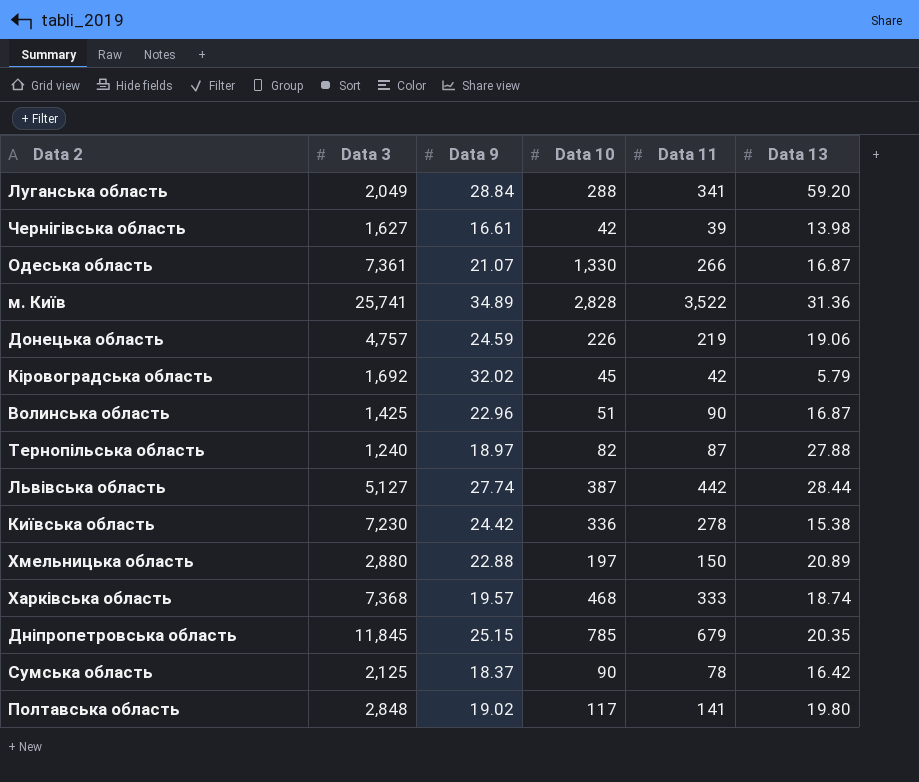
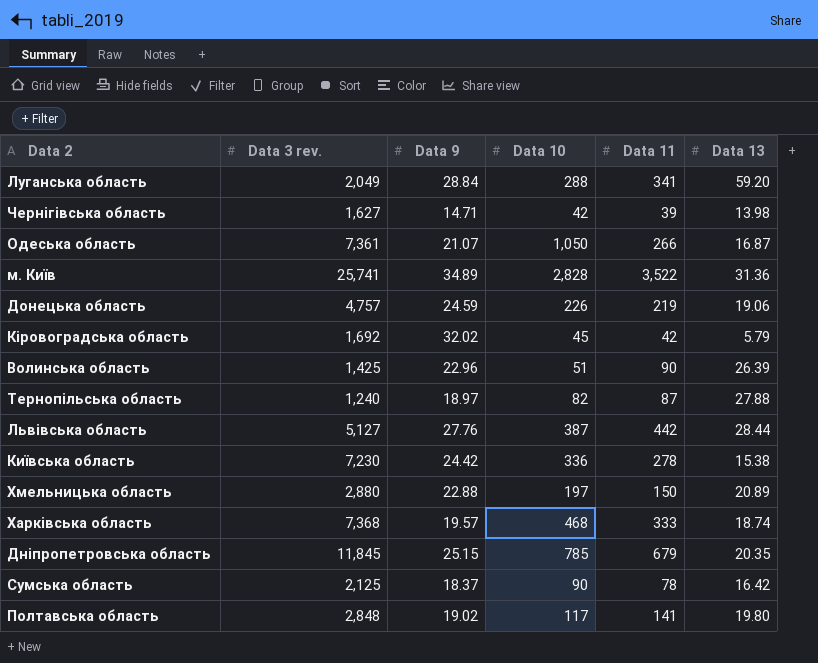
column name: Data 3 -> Data 3 rev.
Чернігівська область | Data 9: 16.61 -> 14.71
Одеська область | Data 10: 1,330 -> 1,050
Волинська область | Data 13: 16.87 -> 26.39
Львівська область | Data 9: 27.74 -> 27.76

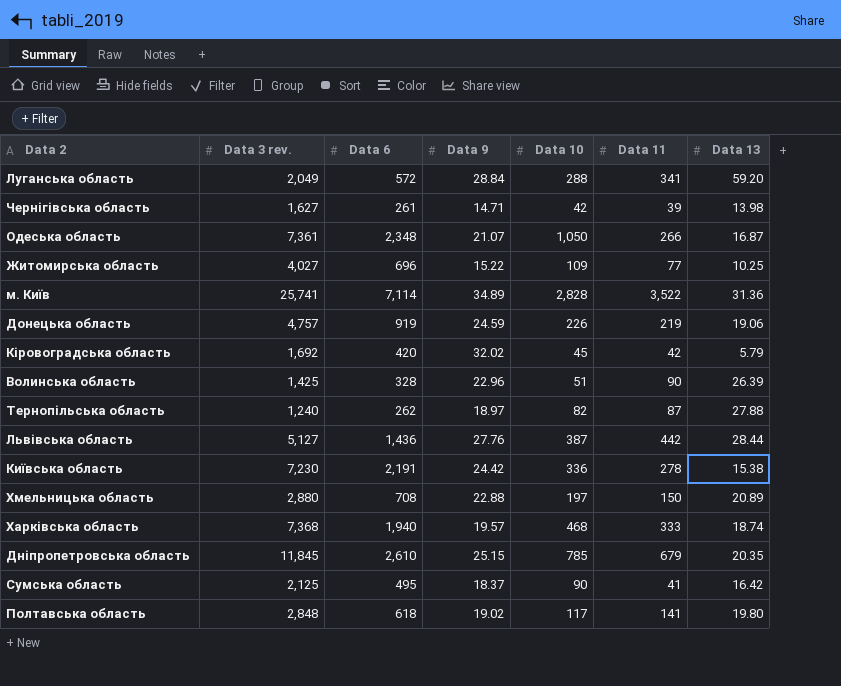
column Data 6 | position: none -> 3
row Житомирська область: none -> 4,027 | 696 | 15.22 | 109 | 77 | 10.25
Сумська область | Data 11: 78 -> 41

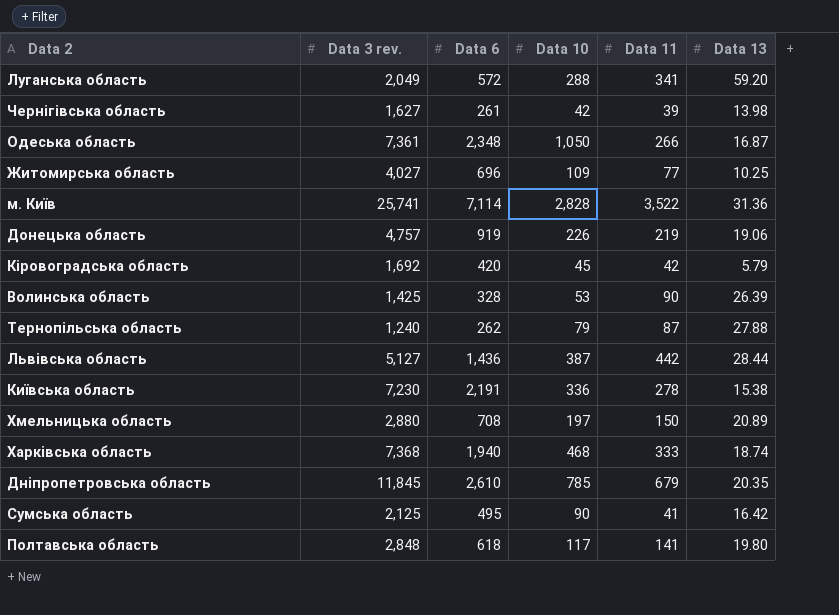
column Data 9 | position: 4 -> none
Волинська область | Data 10: 51 -> 53
Тернопільська область | Data 10: 82 -> 79

